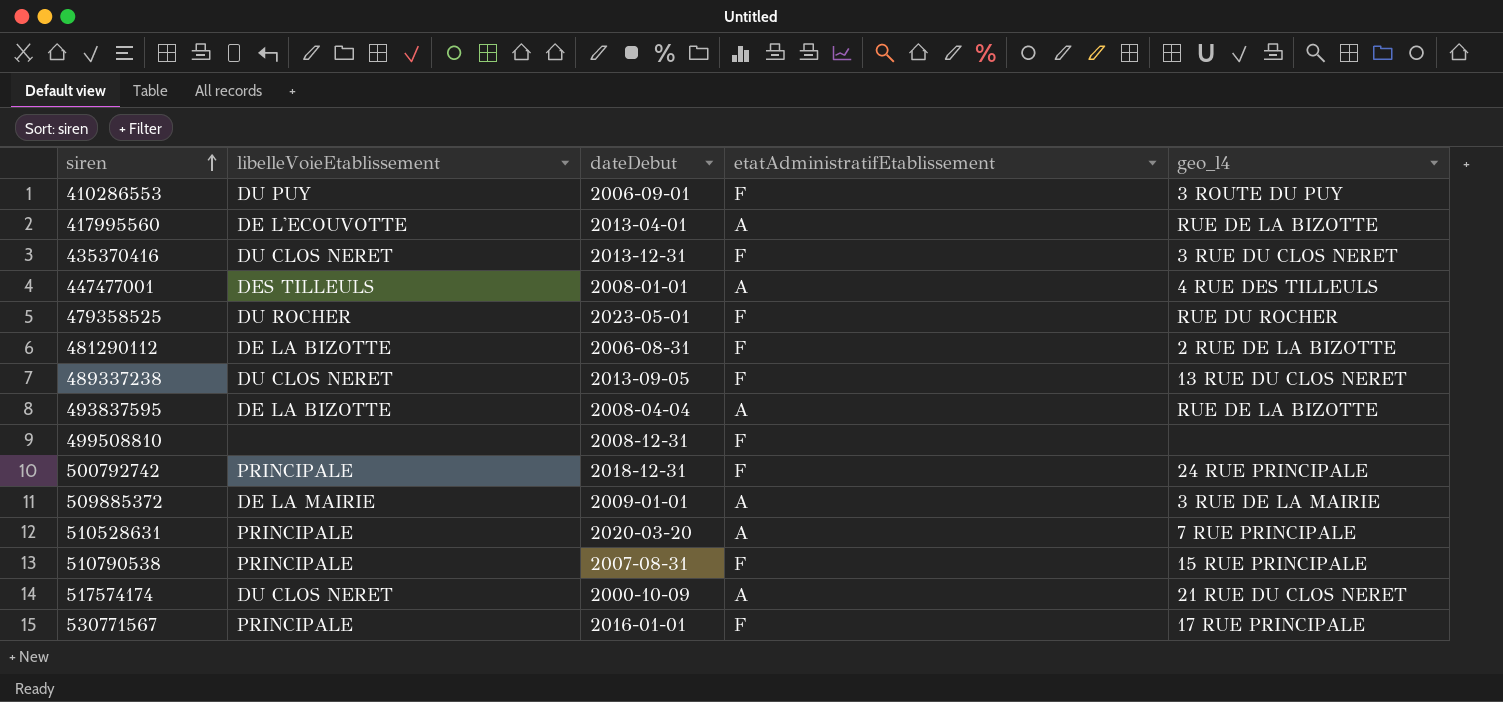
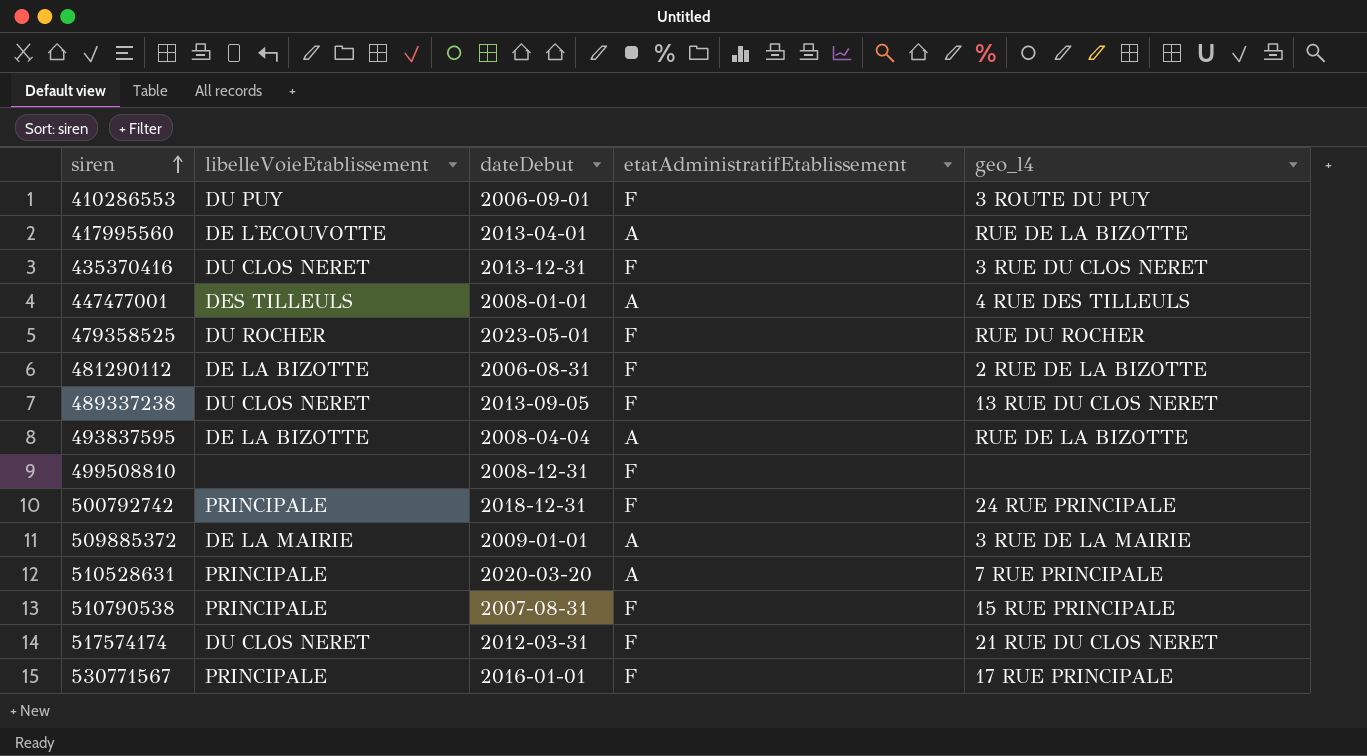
517574174 | dateDebut: 2000-10-09 -> 2012-03-31
517574174 | etatAdministratifEtablissement: A -> F

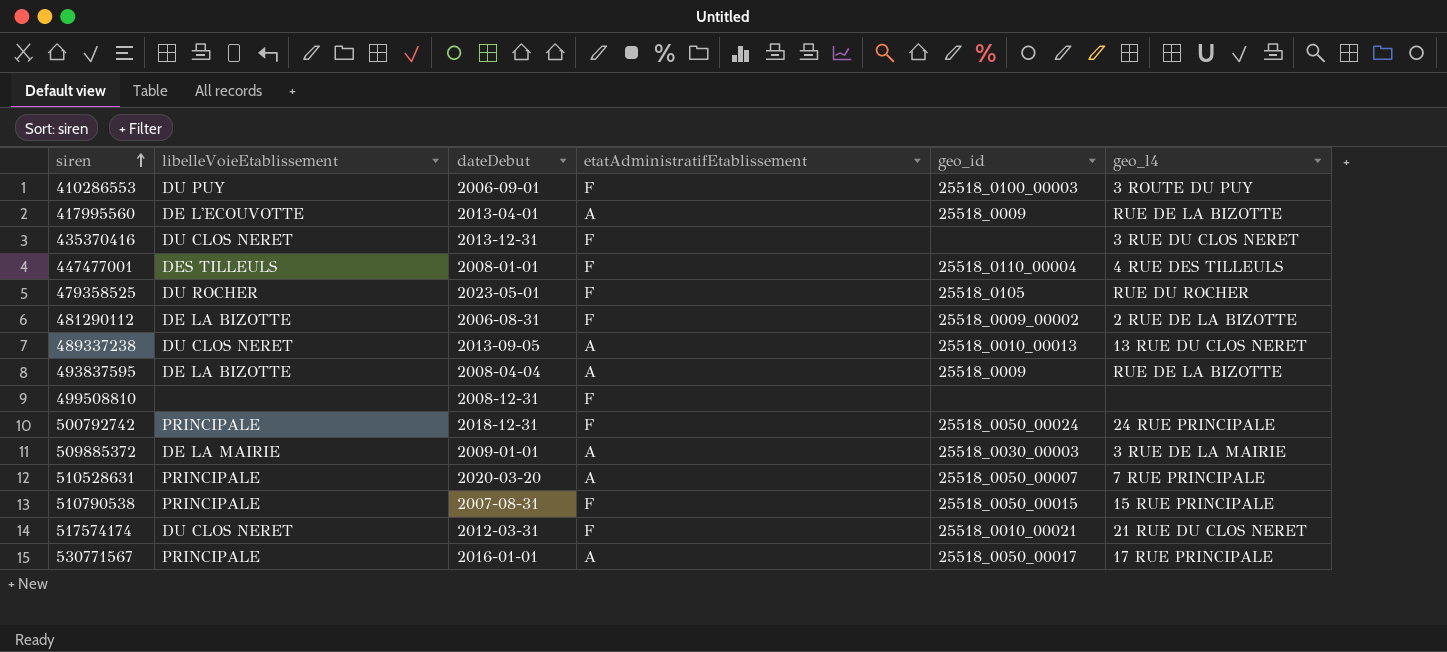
column geo_id | position: none -> 5
447477001 | etatAdministratifEtablissement: A -> F
489337238 | etatAdministratifEtablissement: F -> A
530771567 | etatAdministratifEtablissement: F -> A

